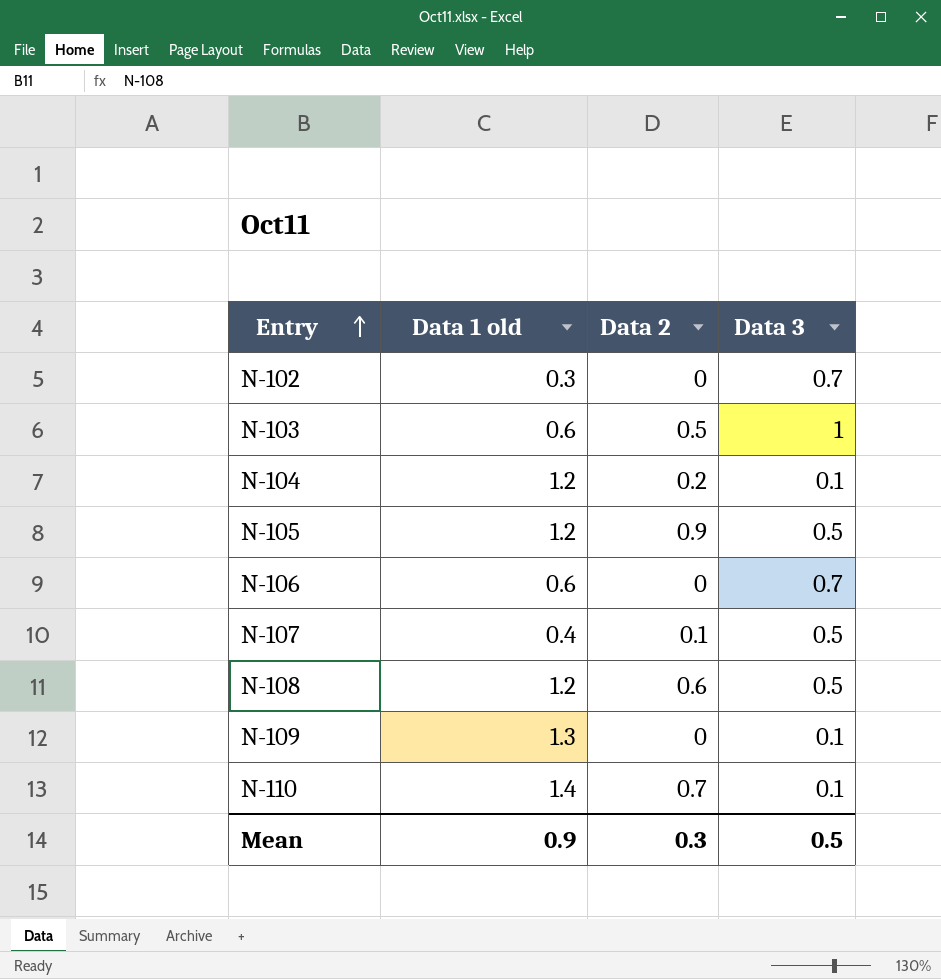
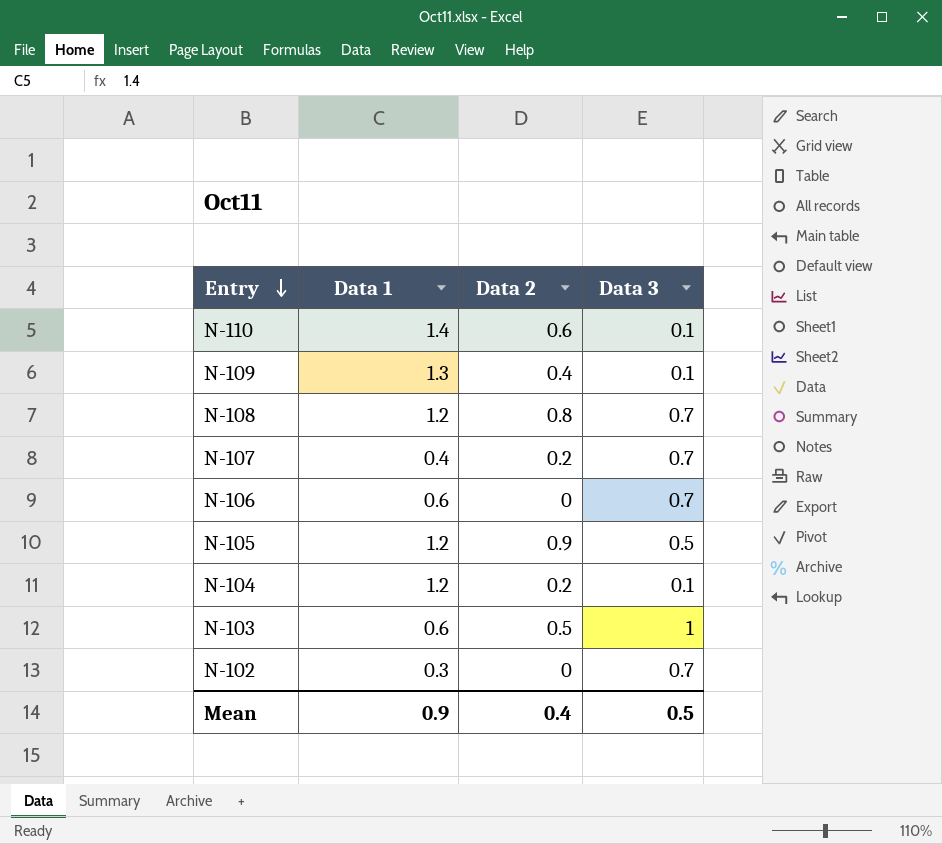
row order: Entry ascending -> Entry descending
column name: Data 1 old -> Data 1
N-110 | Data 2: 0.7 -> 0.6
N-109 | Data 2: 0 -> 0.4
N-108 | Data 2: 0.6 -> 0.8
N-108 | Data 3: 0.5 -> 0.7
N-107 | Data 2: 0.1 -> 0.2
N-107 | Data 3: 0.5 -> 0.7
Mean | Data 2: 0.3 -> 0.4

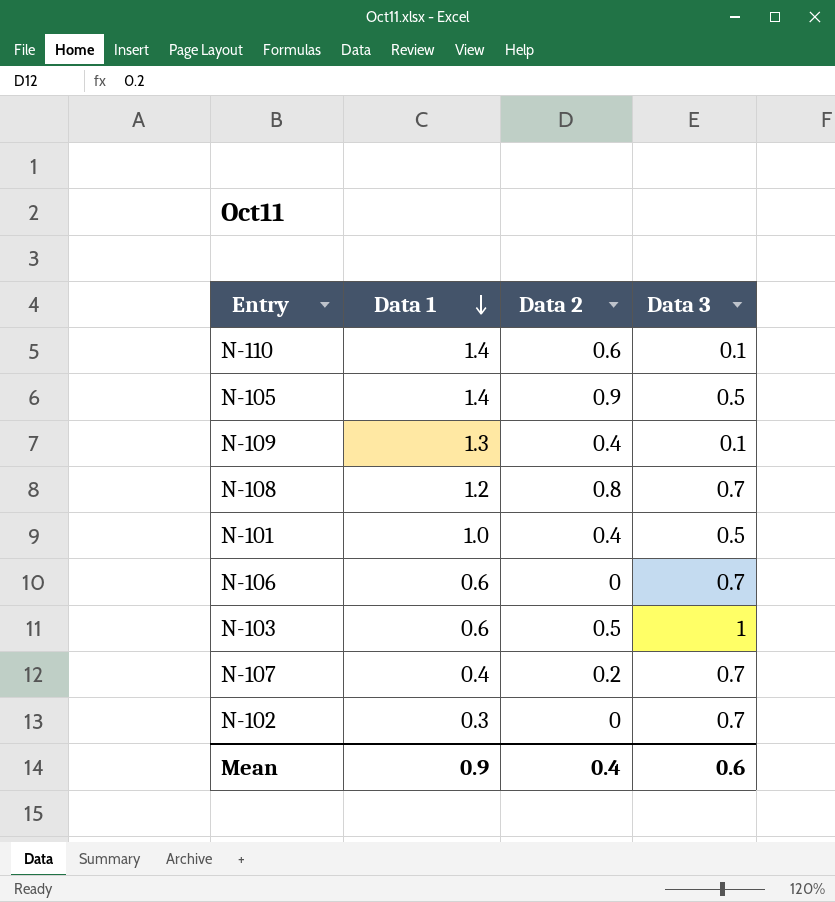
row order: Entry descending -> Data 1 descending
row N-104: 1.2 | 0.2 | 0.1 -> none
N-105 | Data 1: 1.2 -> 1.4
row N-101: none -> 1.0 | 0.4 | 0.5
Mean | Data 3: 0.5 -> 0.6

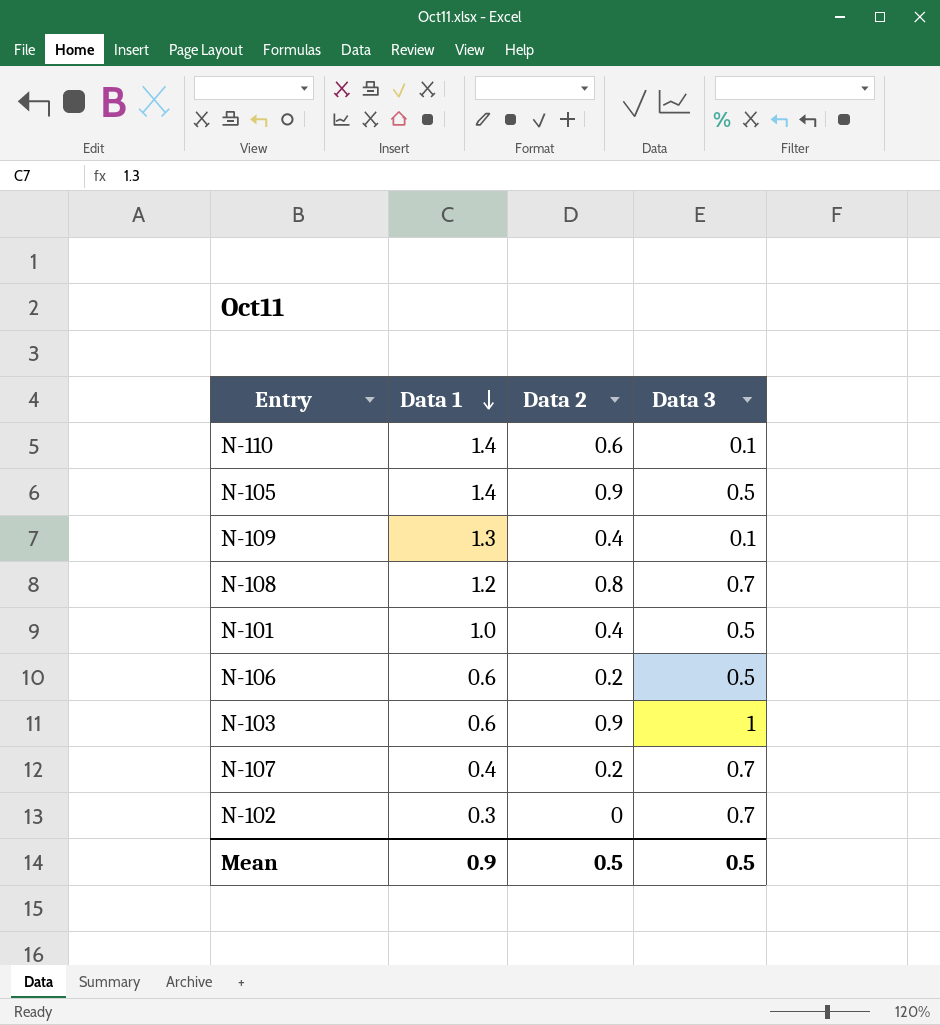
N-106 | Data 2: 0 -> 0.2
N-106 | Data 3: 0.7 -> 0.5
N-103 | Data 2: 0.5 -> 0.9
Mean | Data 2: 0.4 -> 0.5
Mean | Data 3: 0.6 -> 0.5

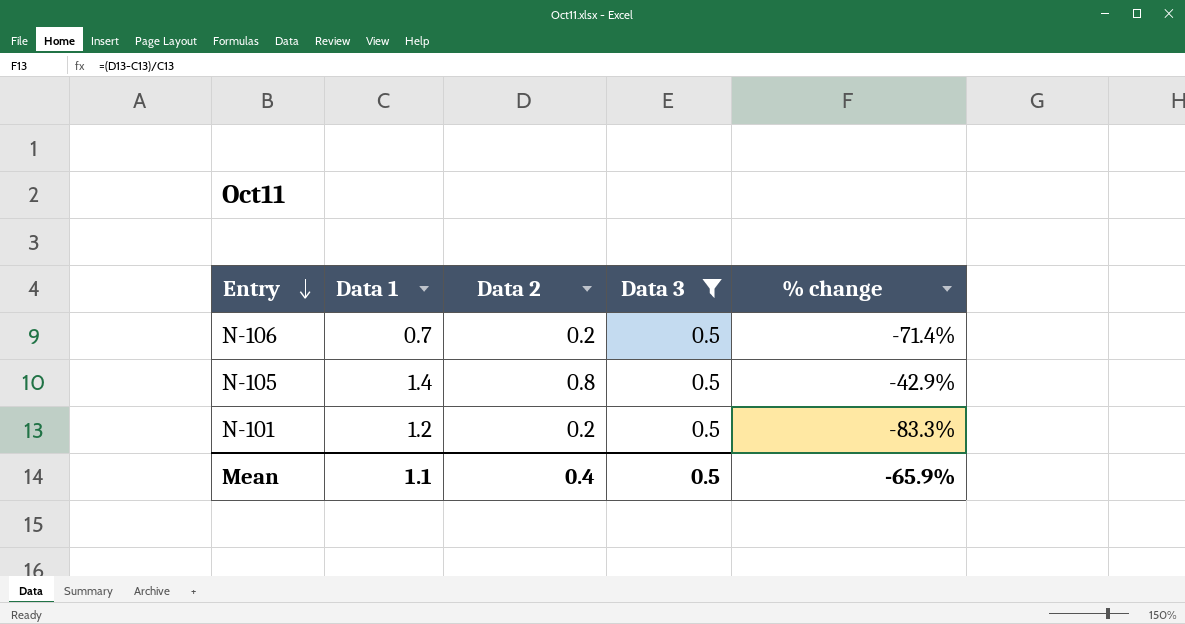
filter: none -> Data 3 = 0.5
row order: Data 1 descending -> Entry descending
column % change | formula: none -> ([Data 2] - [Data 1]) / [Data 1]
N-106 | Data 1: 0.6 -> 0.7
N-105 | Data 2: 0.9 -> 0.8
N-101 | Data 1: 1.0 -> 1.2
N-101 | Data 2: 0.4 -> 0.2
Mean | Data 1: 0.9 -> 1.1
Mean | Data 2: 0.5 -> 0.4

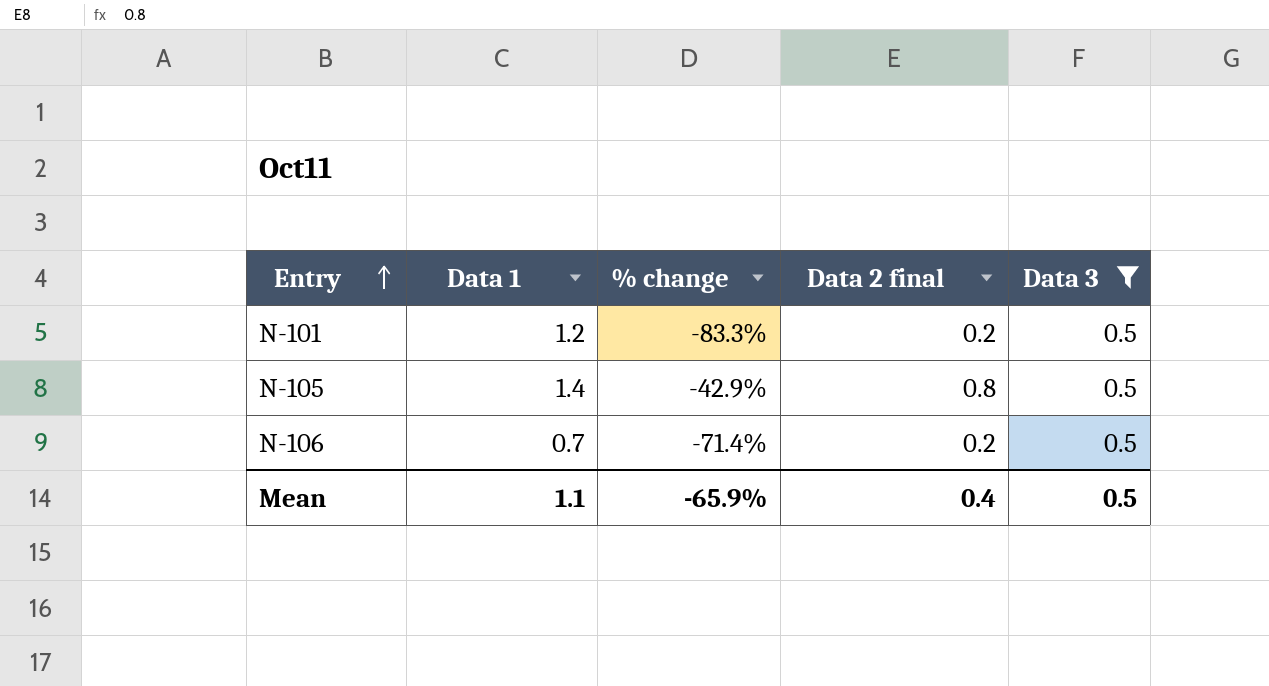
row order: Entry descending -> Entry ascending
column % change | position: 5 -> 3
column name: Data 2 -> Data 2 final

